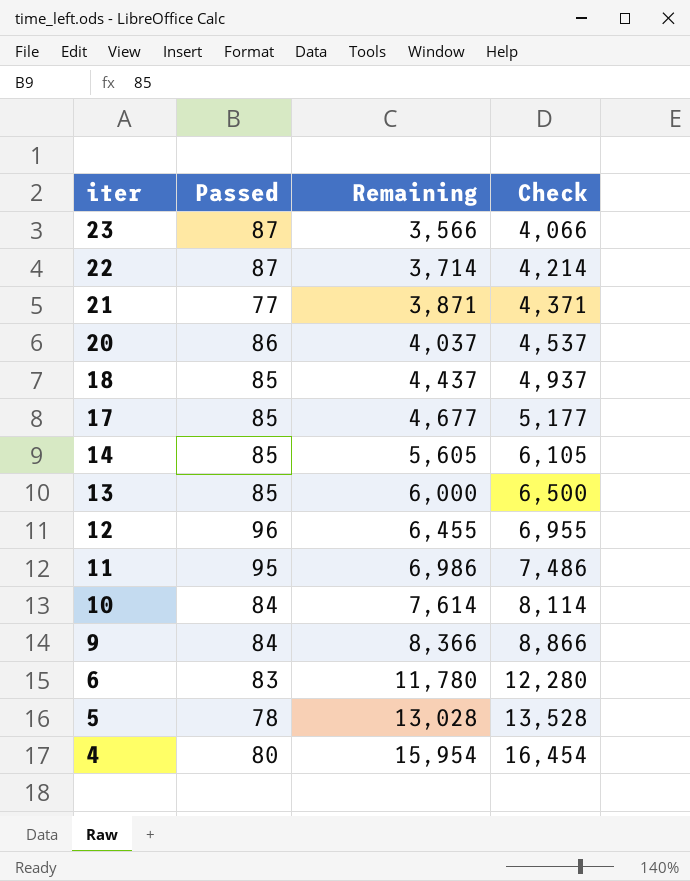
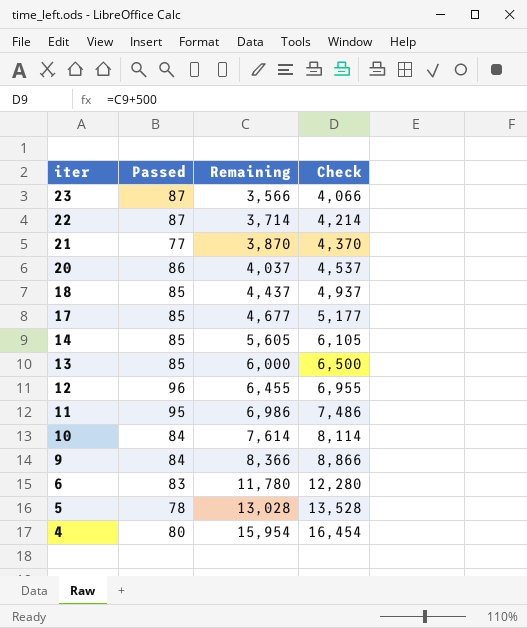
21 | Remaining: 3,871 -> 3,870
21 | Check: 4,371 -> 4,370

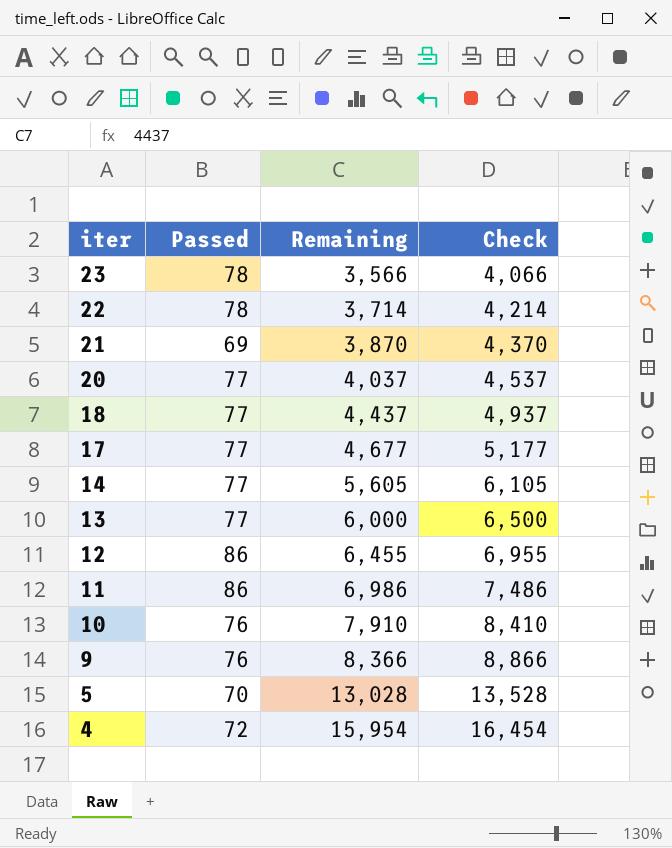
row 6: 83 | 11,780 | 12,280 -> none
23 | Passed: 87 -> 78
22 | Passed: 87 -> 78
21 | Passed: 77 -> 69
20 | Passed: 86 -> 77
18 | Passed: 85 -> 77
17 | Passed: 85 -> 77
14 | Passed: 85 -> 77
13 | Passed: 85 -> 77
12 | Passed: 96 -> 86
11 | Passed: 95 -> 86
10 | Passed: 84 -> 76
10 | Remaining: 7,614 -> 7,910
10 | Check: 8,114 -> 8,410
9 | Passed: 84 -> 76
5 | Passed: 78 -> 70
4 | Passed: 80 -> 72

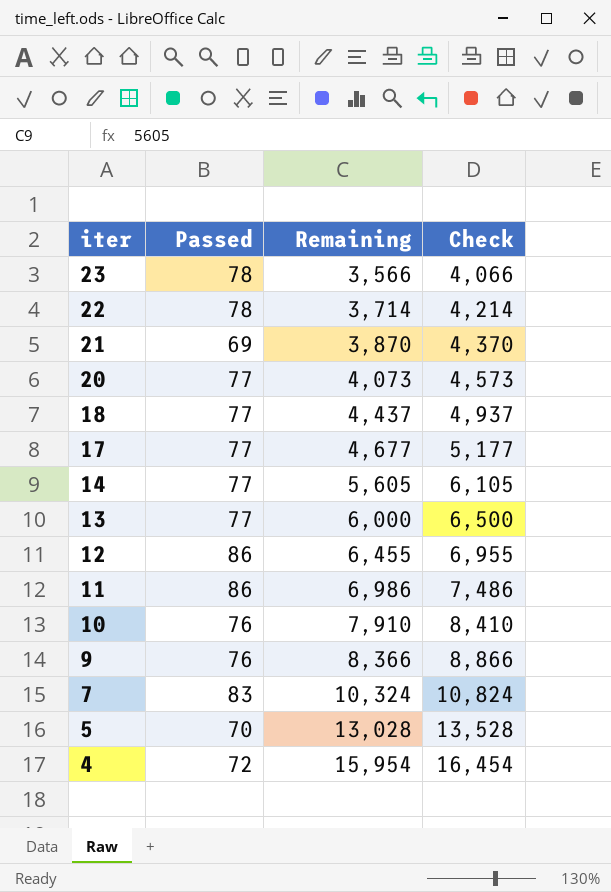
20 | Remaining: 4,037 -> 4,073
20 | Check: 4,537 -> 4,573
row 7: none -> 83 | 10,324 | 10,824

